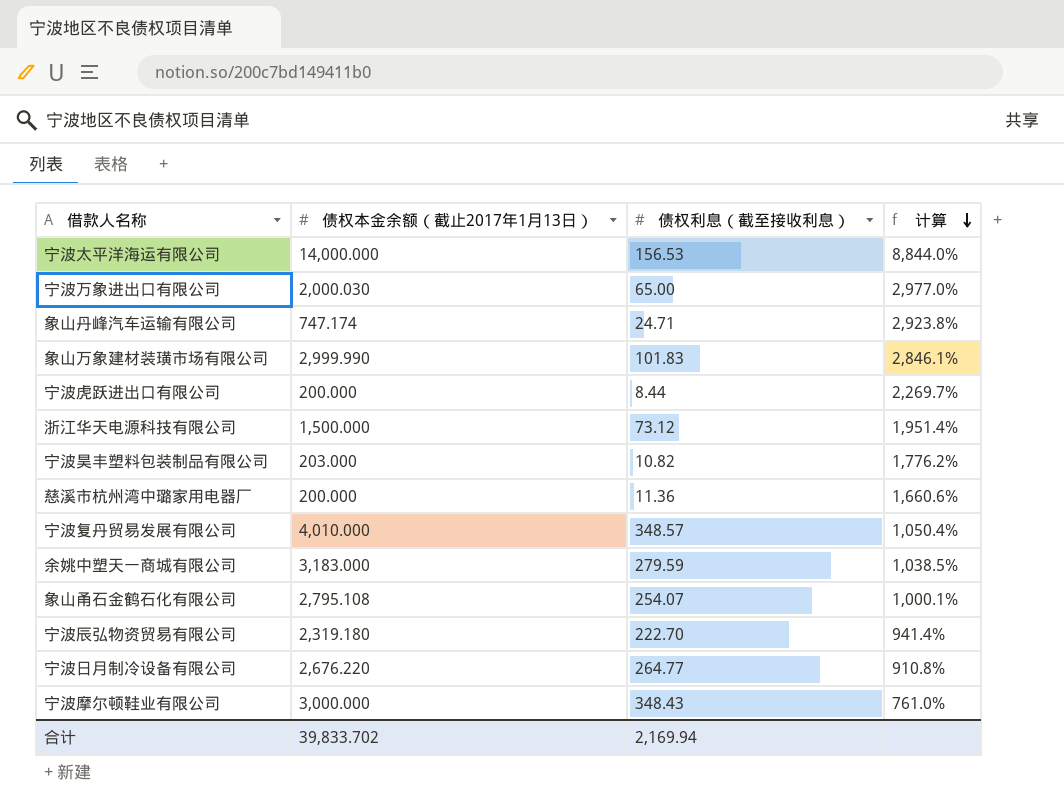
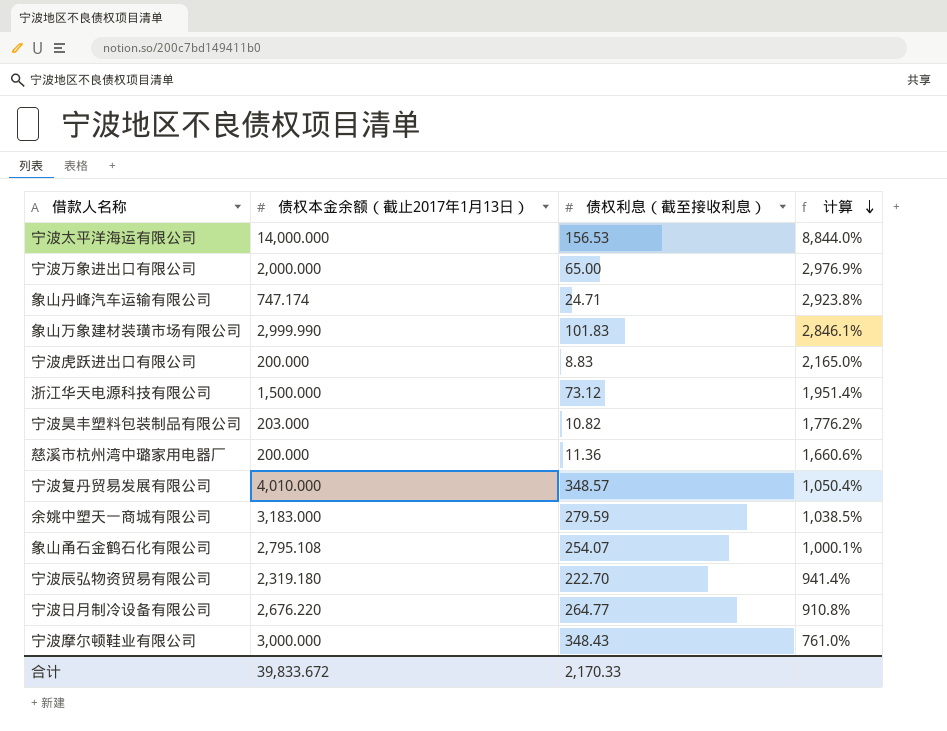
宁波万象进出口有限公司 | 债权本金余额（截止2017年1月13日）: 2,000.030 -> 2,000.000
宁波万象进出口有限公司 | 计算: 2,977.0% -> 2,976.9%
宁波虎跃进出口有限公司 | 债权利息（截至接收利息）: 8.44 -> 8.83
宁波虎跃进出口有限公司 | 计算: 2,269.7% -> 2,165.0%
合计 | 债权本金余额（截止2017年1月13日）: 39,833.702 -> 39,833.672
合计 | 债权利息（截至接收利息）: 2,169.94 -> 2,170.33

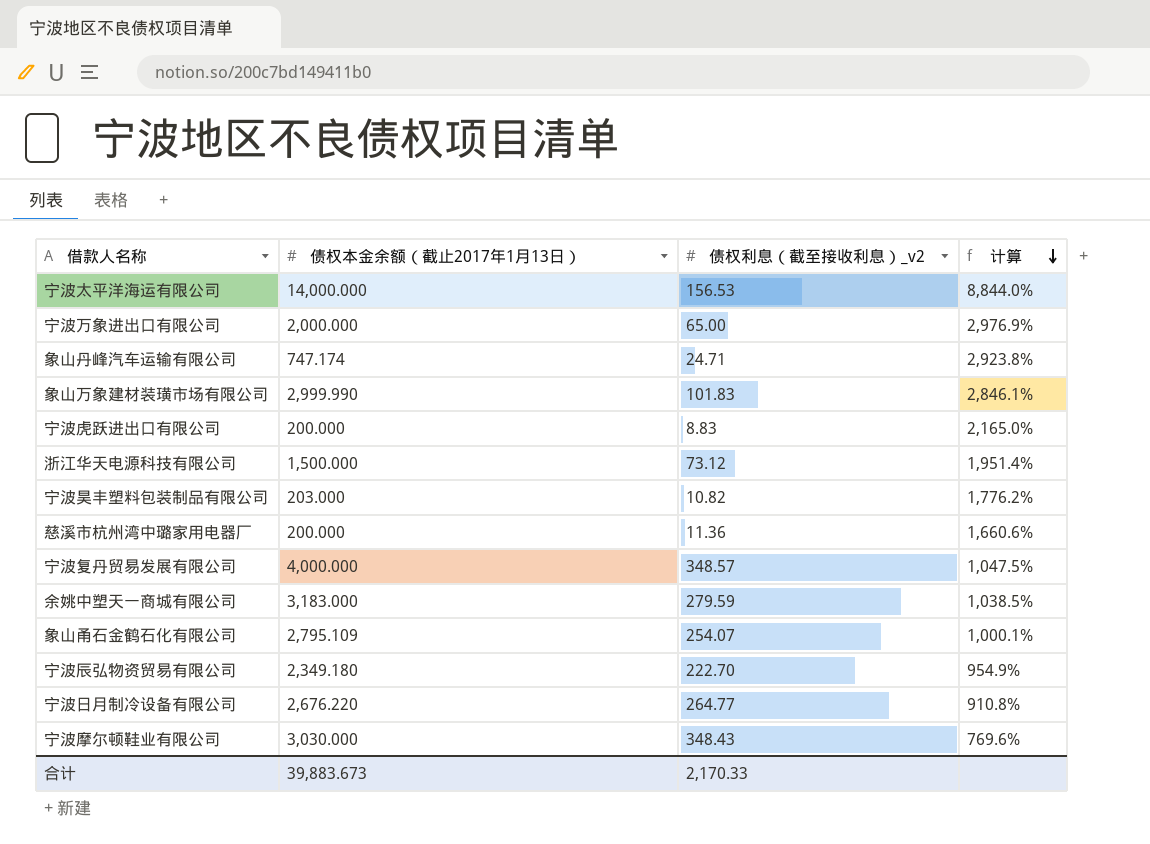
column name: 债权利息（截至接收利息） -> 债权利息（截至接收利息）_v2
宁波复丹贸易发展有限公司 | 债权本金余额（截止2017年1月13日）: 4,010.000 -> 4,000.000
宁波复丹贸易发展有限公司 | 计算: 1,050.4% -> 1,047.5%
象山甬石金鹤石化有限公司 | 债权本金余额（截止2017年1月13日）: 2,795.108 -> 2,795.109
宁波辰弘物资贸易有限公司 | 债权本金余额（截止2017年1月13日）: 2,319.180 -> 2,349.180
宁波辰弘物资贸易有限公司 | 计算: 941.4% -> 954.9%
宁波摩尔顿鞋业有限公司 | 债权本金余额（截止2017年1月13日）: 3,000.000 -> 3,030.000
宁波摩尔顿鞋业有限公司 | 计算: 761.0% -> 769.6%
合计 | 债权本金余额（截止2017年1月13日）: 39,833.672 -> 39,883.673

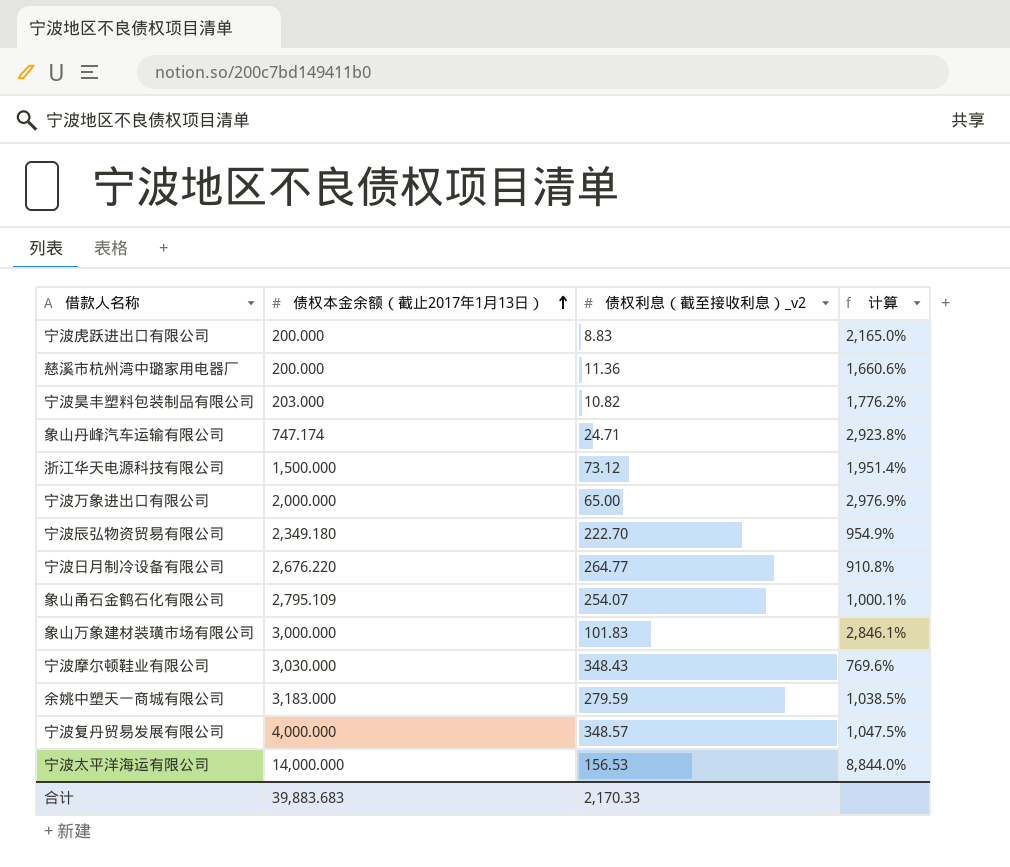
row order: 计算 descending -> 债权本金余额（截止2017年1月13日） ascending
象山万象建材装璜市场有限公司 | 债权本金余额（截止2017年1月13日）: 2,999.990 -> 3,000.000
合计 | 债权本金余额（截止2017年1月13日）: 39,883.673 -> 39,883.683

